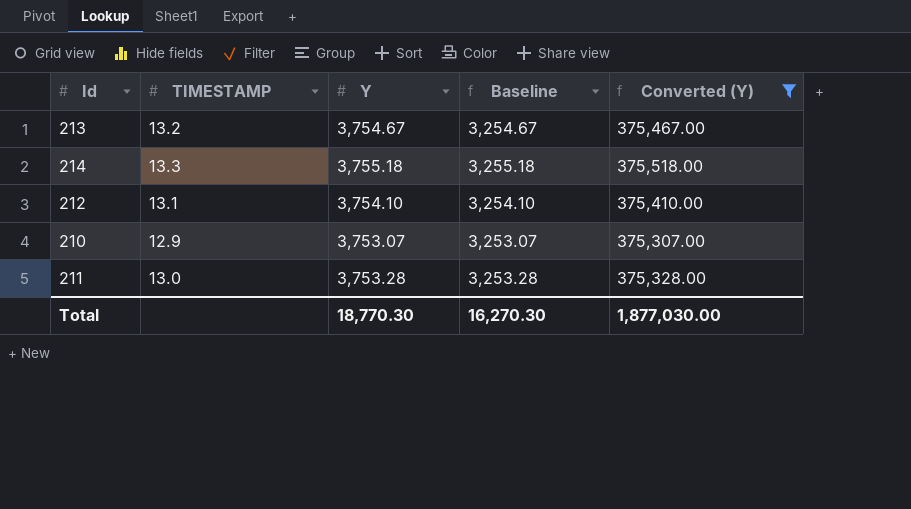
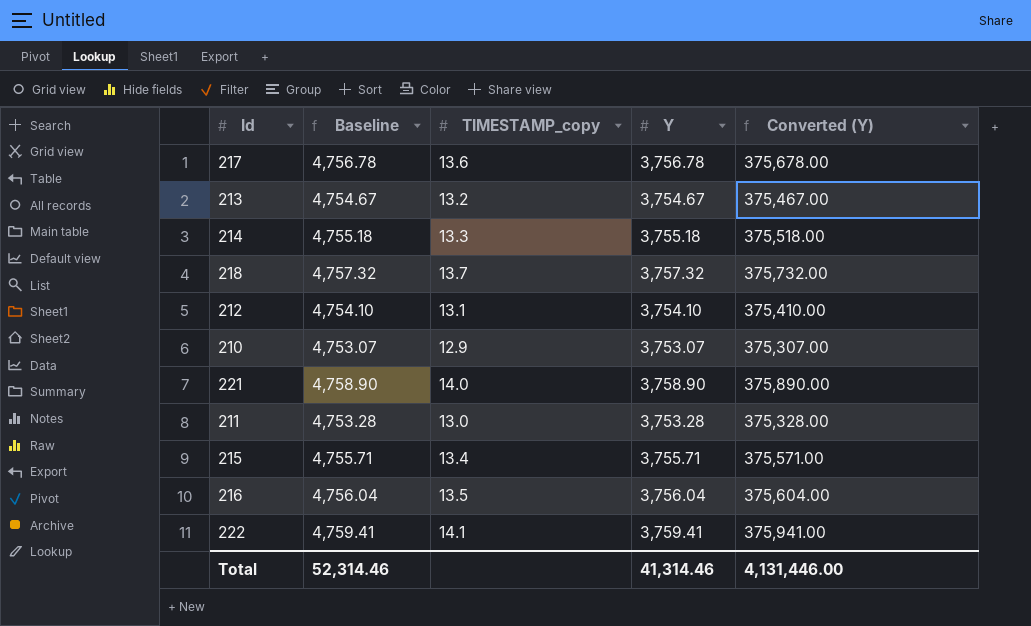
filter: Converted (Y) <= 375,518.00 -> none
column Baseline | formula: [Y] - 500 -> [Y] + 1000
column Baseline | position: 4 -> 2
column name: TIMESTAMP -> TIMESTAMP_copy
Total | Baseline: 16,270.30 -> 52,314.46
Total | Y: 18,770.30 -> 41,314.46
Total | Converted (Y): 1,877,030.00 -> 4,131,446.00

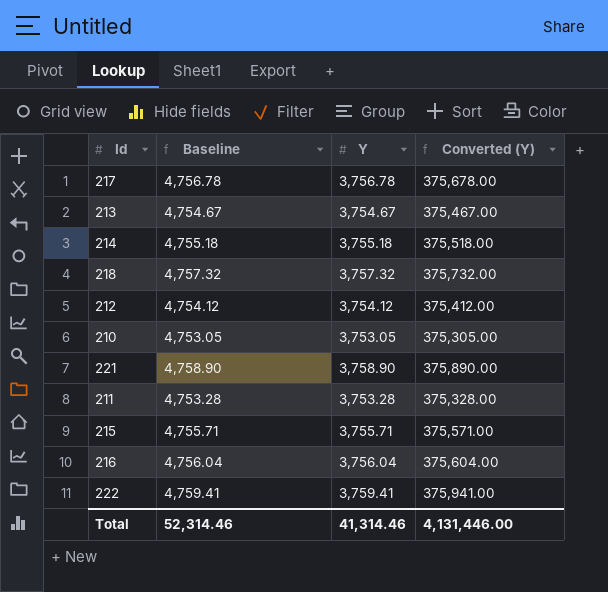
column TIMESTAMP_copy | position: 3 -> none
212 | Baseline: 4,754.10 -> 4,754.12
212 | Y: 3,754.10 -> 3,754.12
212 | Converted (Y): 375,410.00 -> 375,412.00
210 | Baseline: 4,753.07 -> 4,753.05
210 | Y: 3,753.07 -> 3,753.05
210 | Converted (Y): 375,307.00 -> 375,305.00

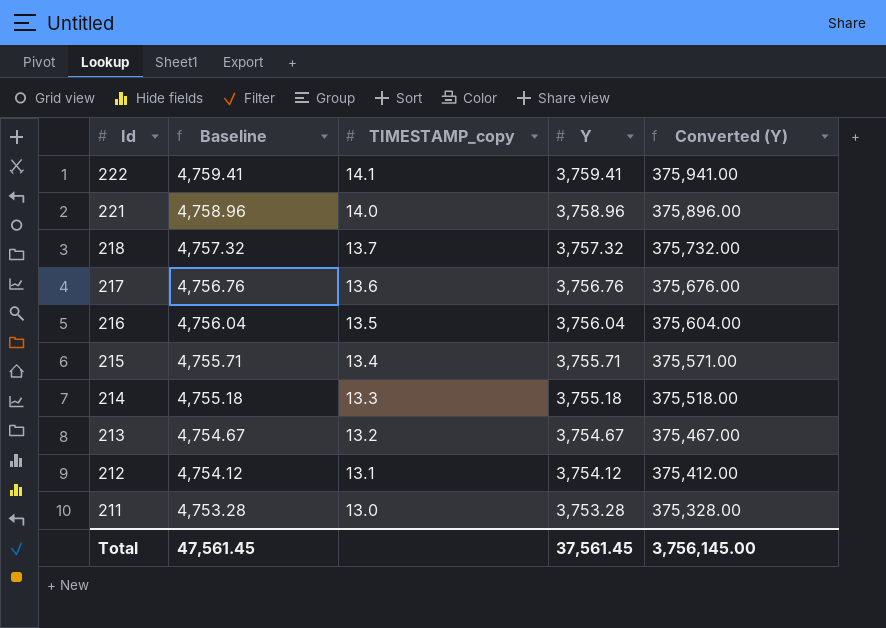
row order: none -> Id descending
column TIMESTAMP_copy | position: none -> 3
row 210: 4,753.05 | 3,753.05 | 375,305.00 -> none
221 | Baseline: 4,758.90 -> 4,758.96
221 | Y: 3,758.90 -> 3,758.96
221 | Converted (Y): 375,890.00 -> 375,896.00
217 | Baseline: 4,756.78 -> 4,756.76
217 | Y: 3,756.78 -> 3,756.76
217 | Converted (Y): 375,678.00 -> 375,676.00
Total | Baseline: 52,314.46 -> 47,561.45
Total | Y: 41,314.46 -> 37,561.45
Total | Converted (Y): 4,131,446.00 -> 3,756,145.00

